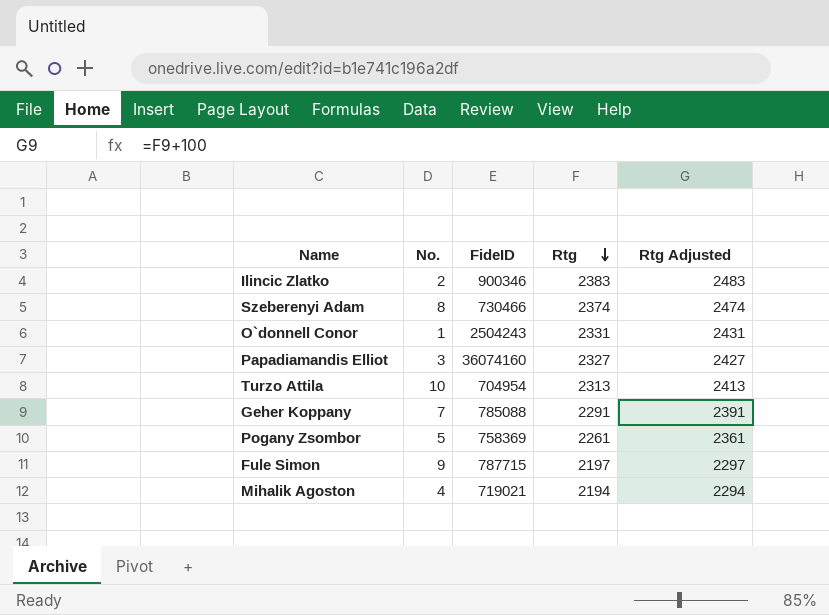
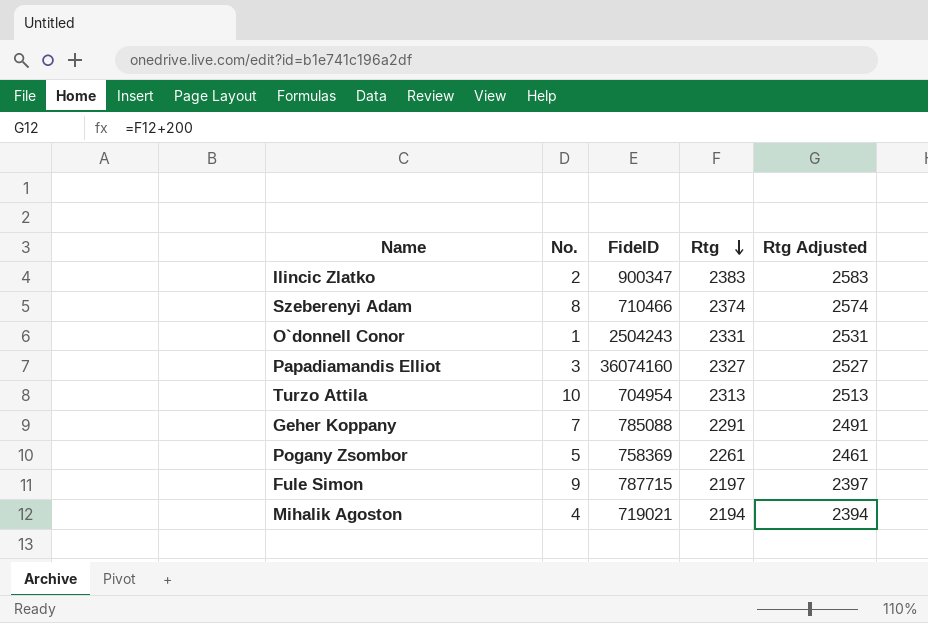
column Rtg Adjusted | formula: [Rtg] + 100 -> [Rtg] + 200
Ilincic Zlatko | FideID: 900346 -> 900347
Szeberenyi Adam | FideID: 730466 -> 710466

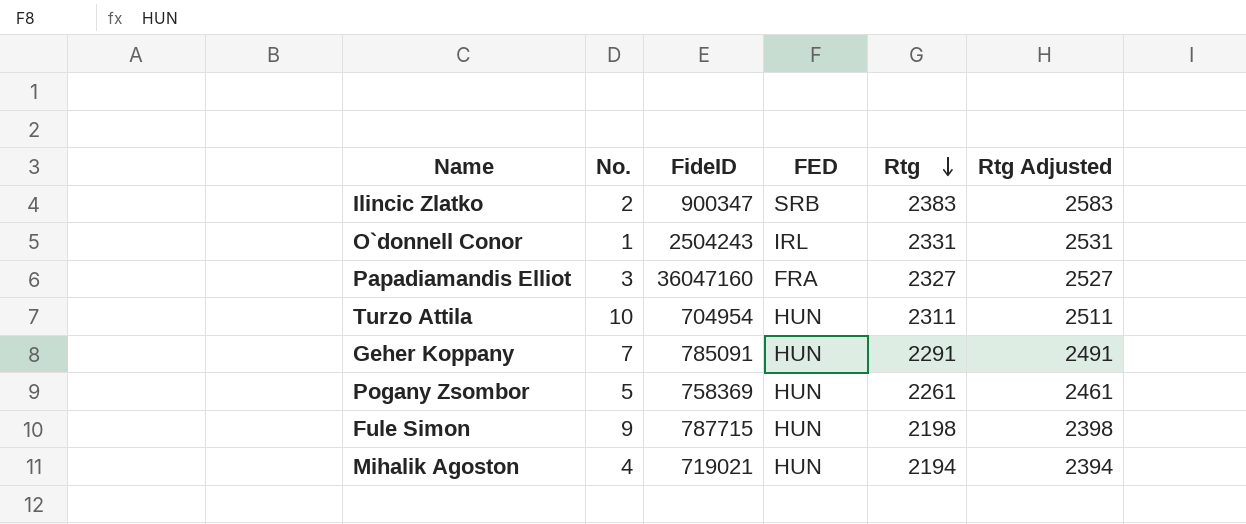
column FED | position: none -> 4
row Szeberenyi Adam: 8 | 710466 | 2374 | 2574 -> none
Papadiamandis Elliot | FideID: 36074160 -> 36047160
Turzo Attila | Rtg: 2313 -> 2311
Turzo Attila | Rtg Adjusted: 2513 -> 2511
Geher Koppany | FideID: 785088 -> 785091
Fule Simon | Rtg: 2197 -> 2198
Fule Simon | Rtg Adjusted: 2397 -> 2398

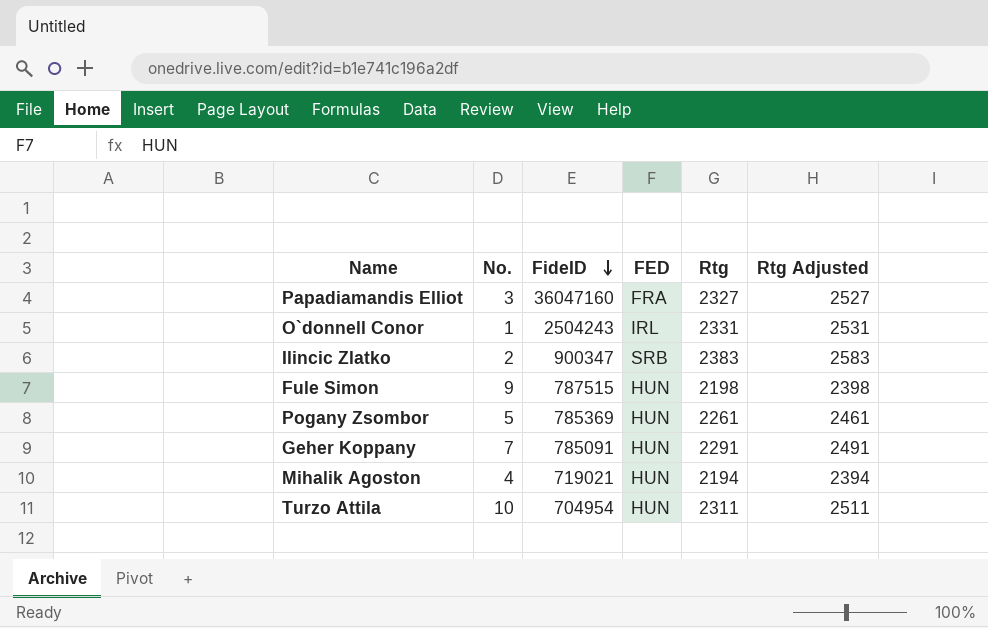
row order: Rtg descending -> FideID descending
Fule Simon | FideID: 787715 -> 787515
Pogany Zsombor | FideID: 758369 -> 785369

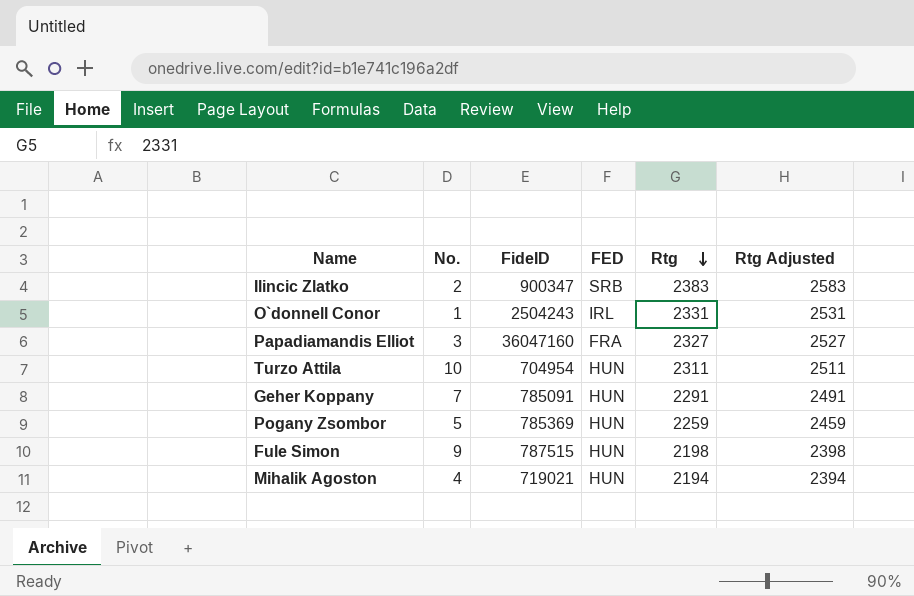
row order: FideID descending -> Rtg descending
Pogany Zsombor | Rtg: 2261 -> 2259
Pogany Zsombor | Rtg Adjusted: 2461 -> 2459

